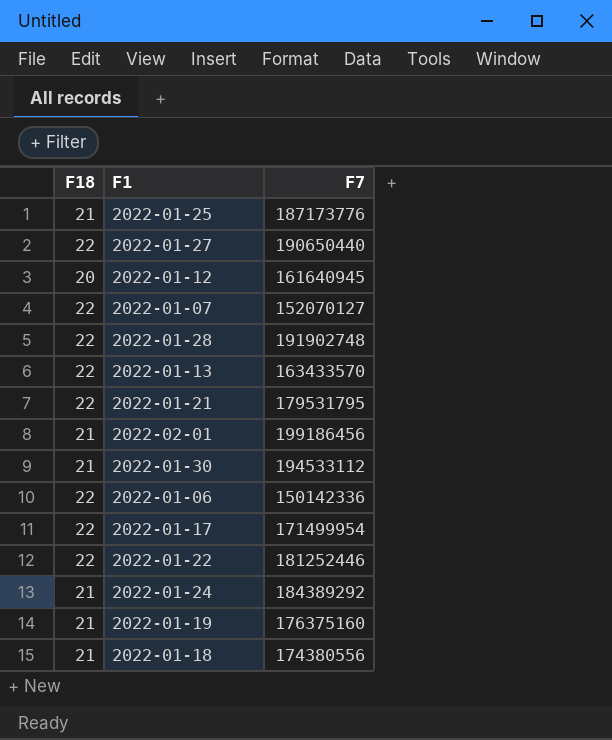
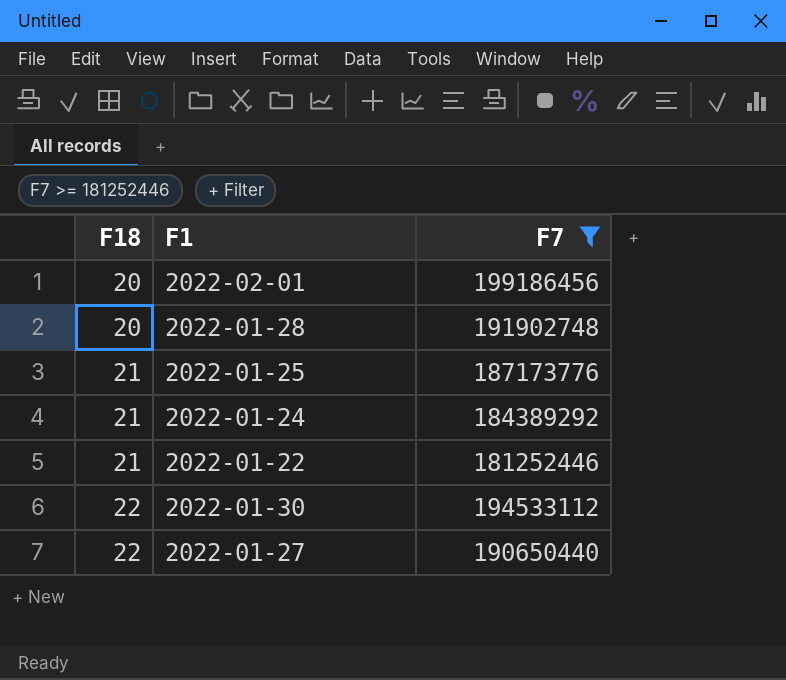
filter: none -> F7 >= 181252446
row order: none -> F18 ascending
2022-02-01 | F18: 21 -> 20
2022-01-28 | F18: 22 -> 20
2022-01-22 | F18: 22 -> 21
2022-01-30 | F18: 21 -> 22

